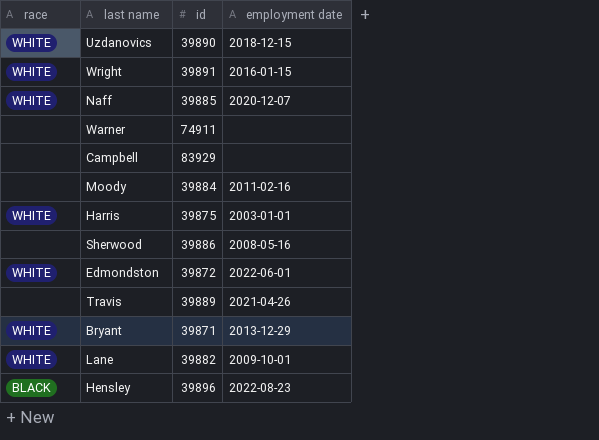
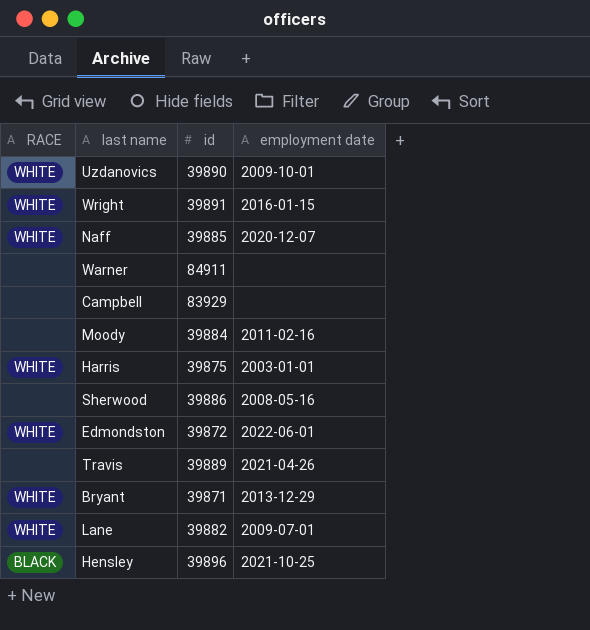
column name: race -> RACE
Uzdanovics | employment date: 2018-12-15 -> 2009-10-01
Warner | id: 74911 -> 84911
Lane | employment date: 2009-10-01 -> 2009-07-01
Hensley | employment date: 2022-08-23 -> 2021-10-25

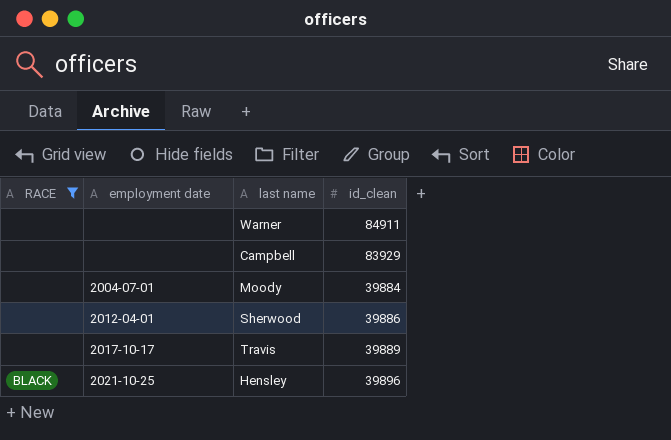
filter: none -> RACE != WHITE
column employment date | position: 4 -> 2
column name: id -> id_clean
Moody | employment date: 2011-02-16 -> 2004-07-01
Sherwood | employment date: 2008-05-16 -> 2012-04-01
Travis | employment date: 2021-04-26 -> 2017-10-17

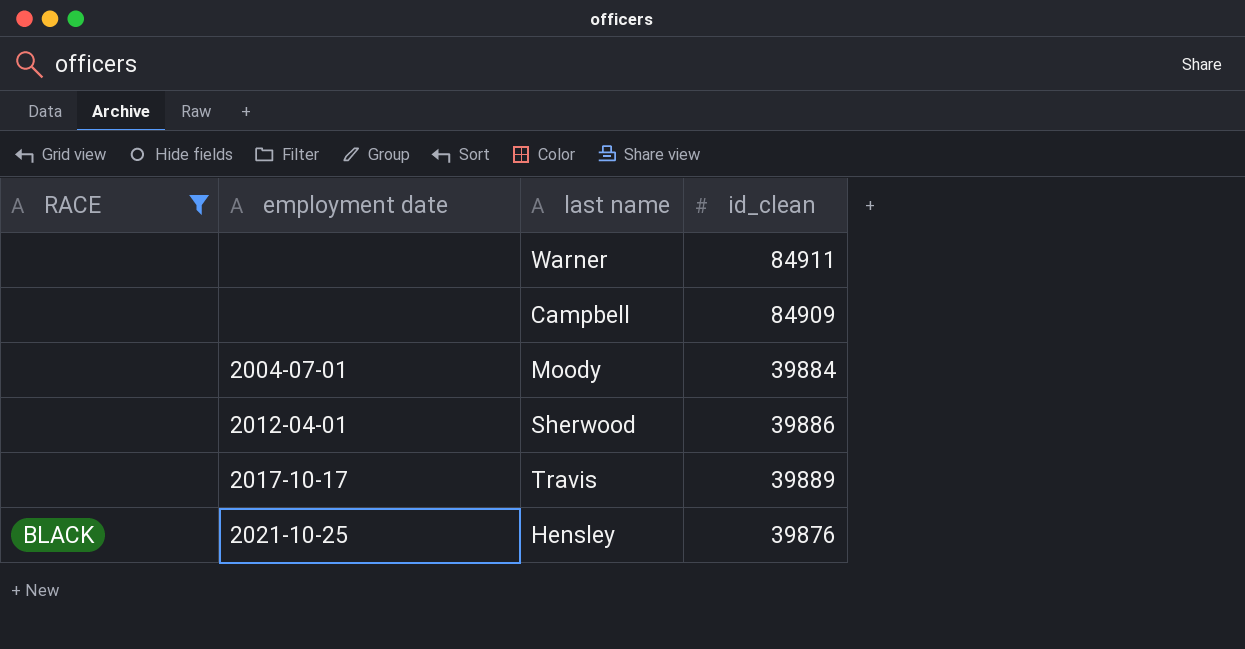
Campbell | id_clean: 83929 -> 84909
Hensley | id_clean: 39896 -> 39876

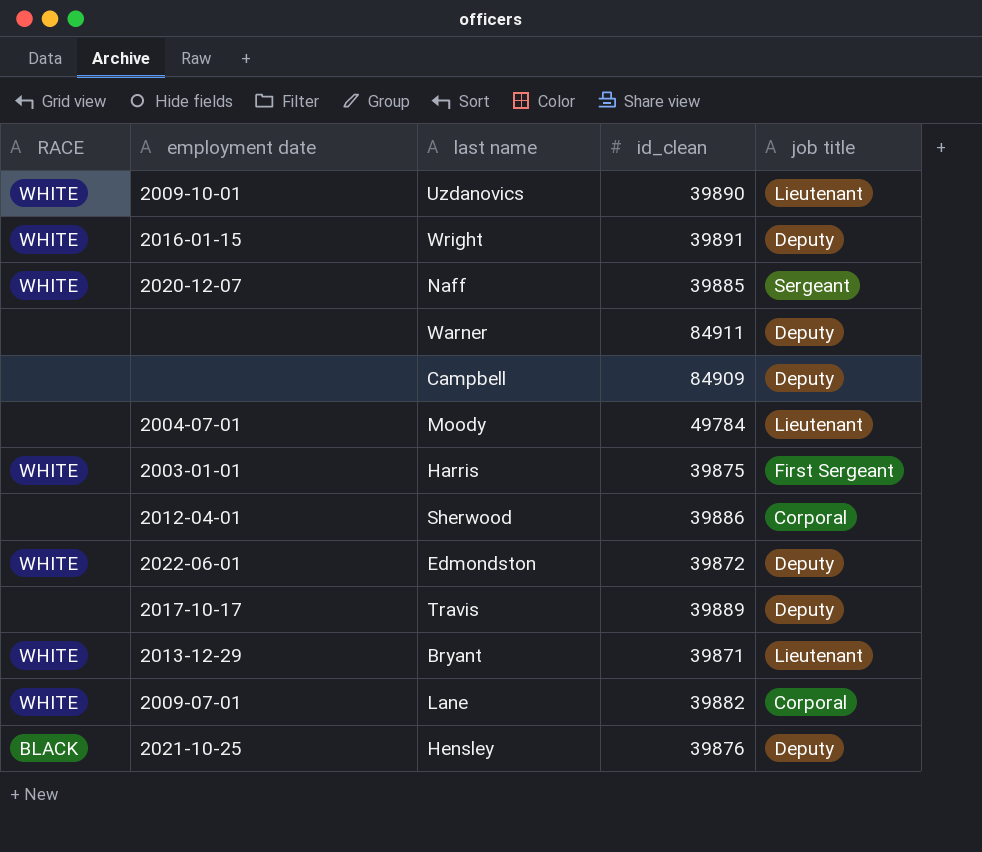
filter: RACE != WHITE -> none
column job title | position: none -> 5
Moody | id_clean: 39884 -> 49784

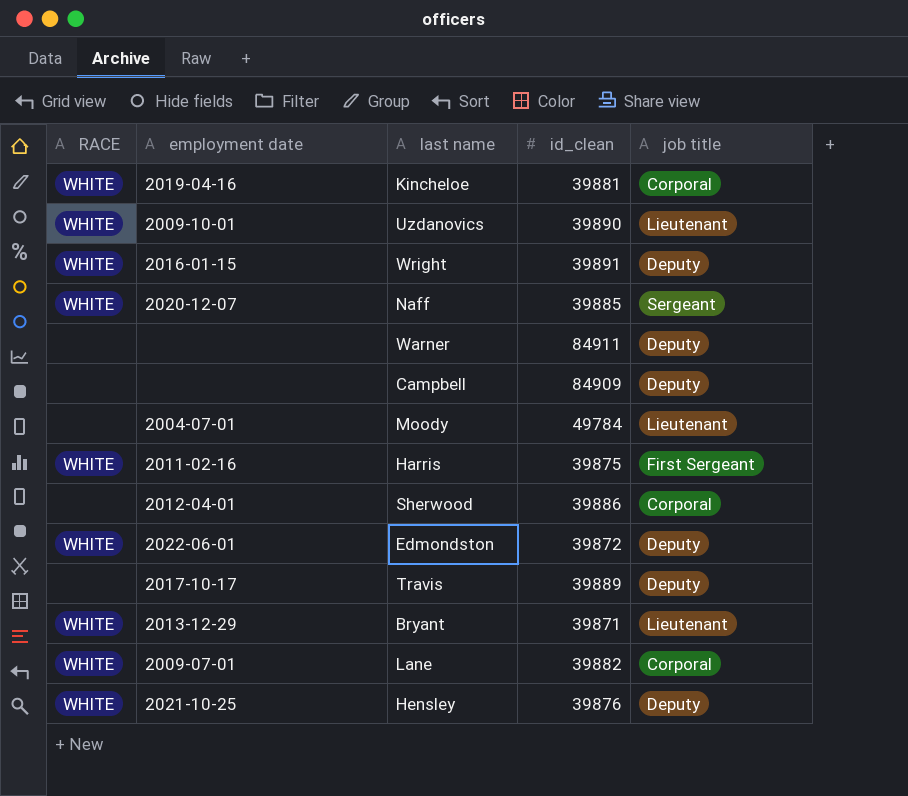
row Kincheloe: none -> WHITE | 2019-04-16 | 39881 | Corporal
Harris | employment date: 2003-01-01 -> 2011-02-16
Hensley | RACE: BLACK -> WHITE

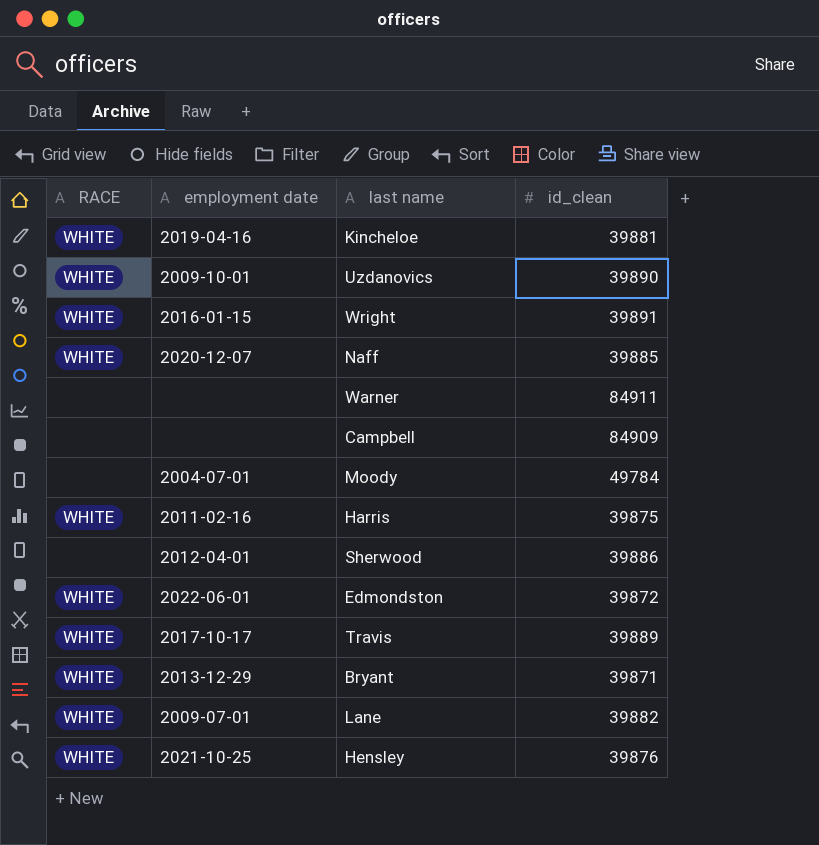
column job title | position: 5 -> none
Travis | RACE: none -> WHITE

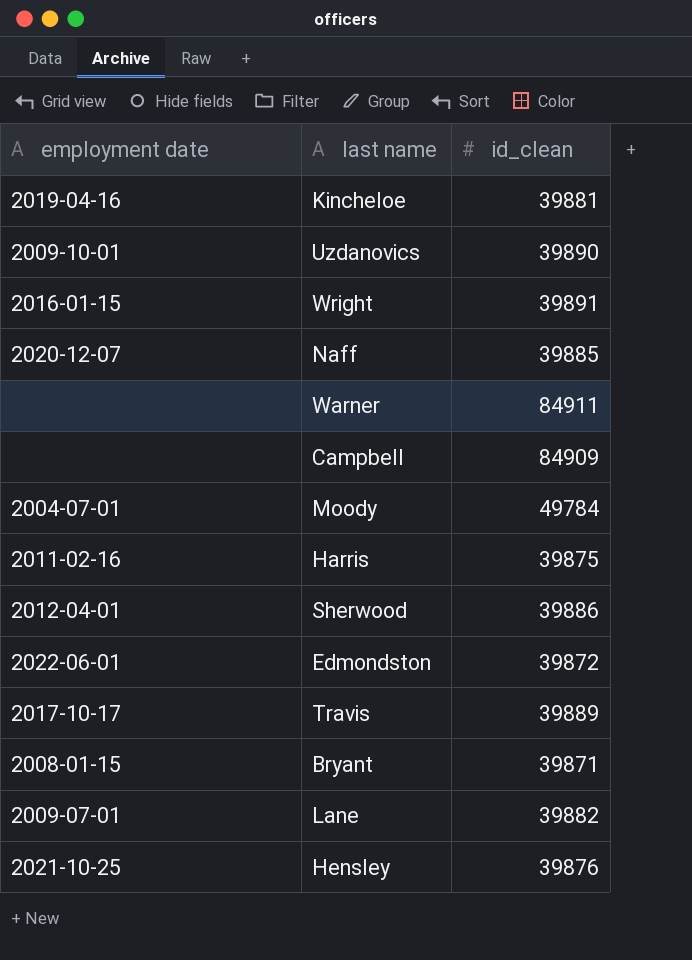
column RACE | position: 1 -> none
Bryant | employment date: 2013-12-29 -> 2008-01-15

